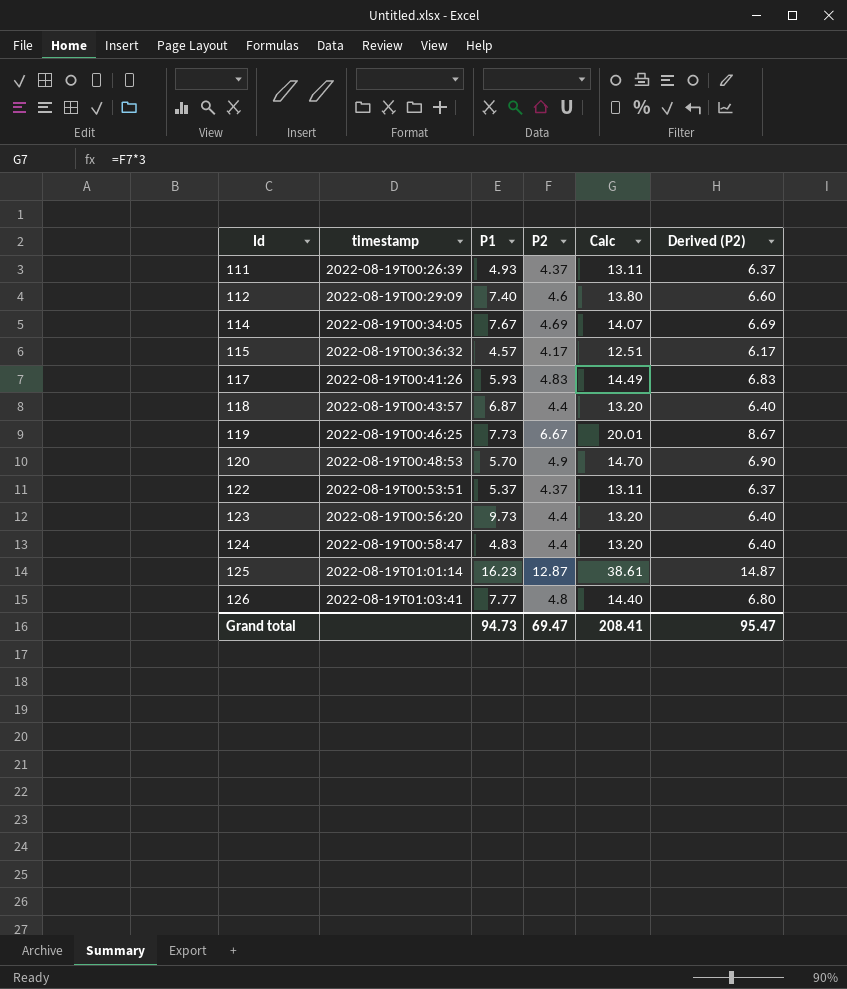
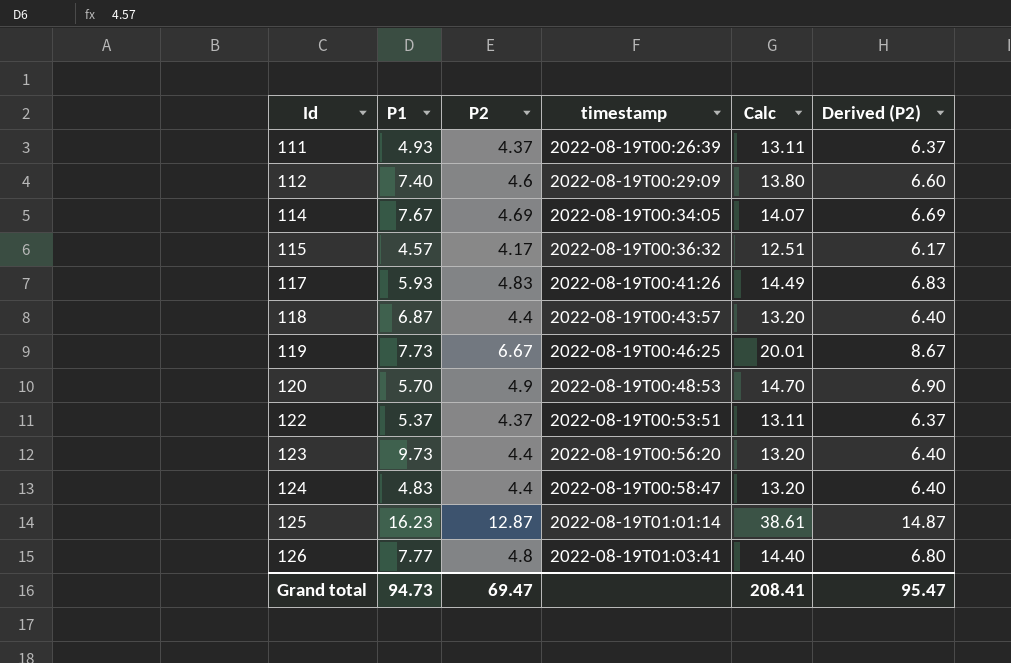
column timestamp | position: 2 -> 4

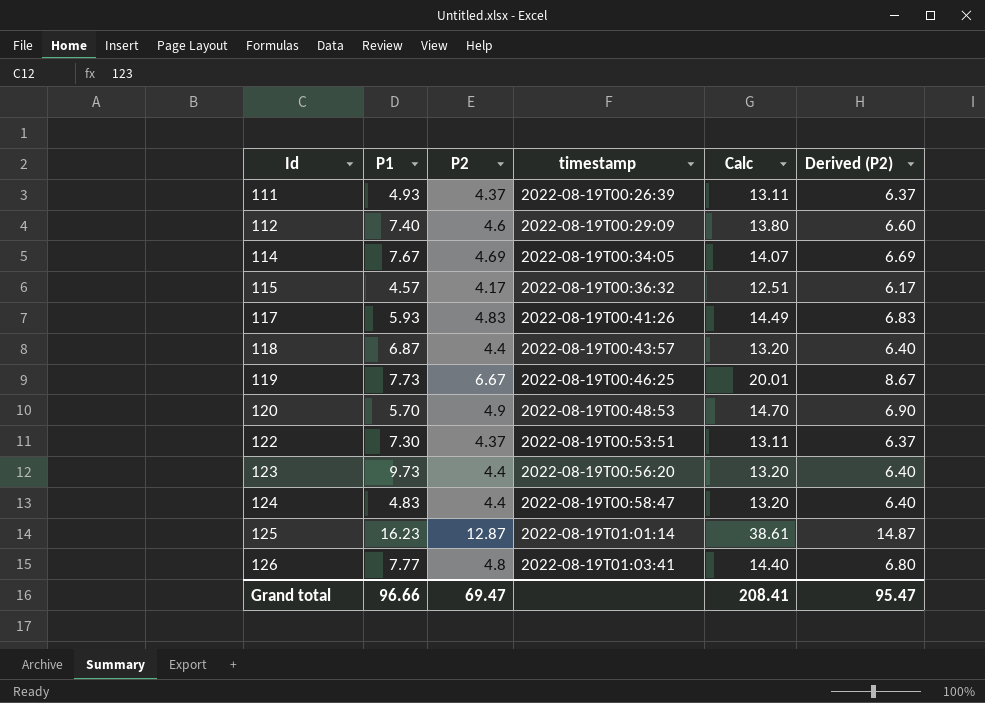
122 | P1: 5.37 -> 7.30
Grand total | P1: 94.73 -> 96.66

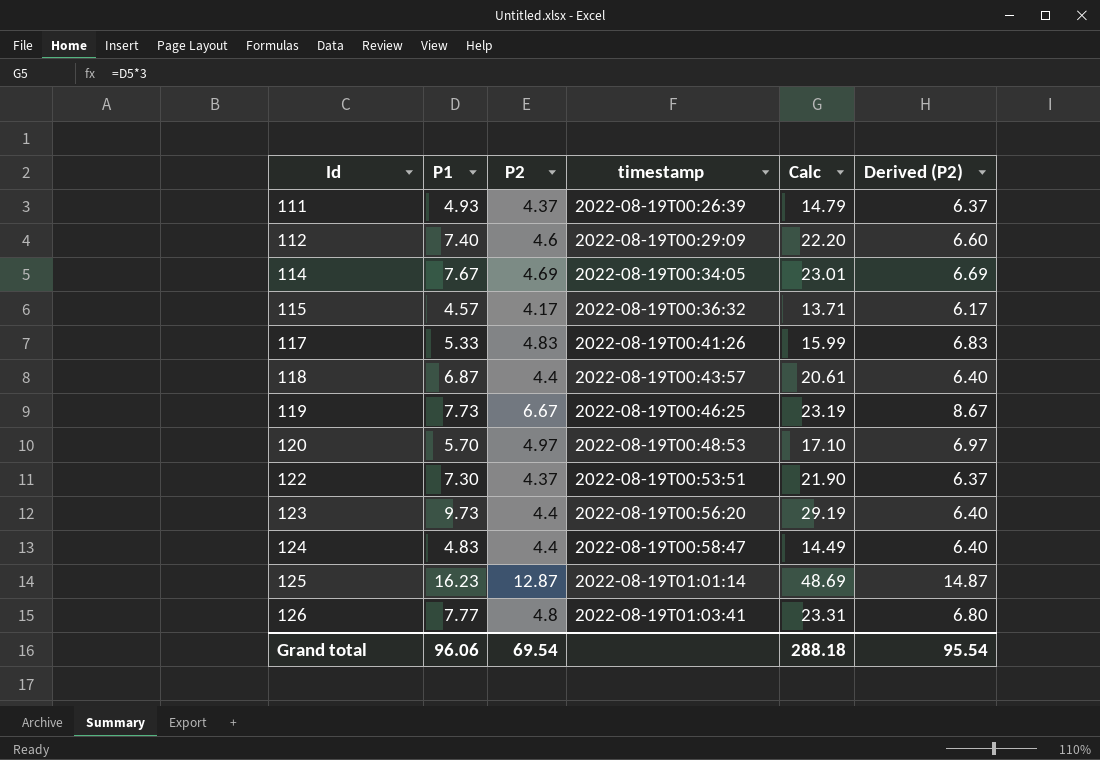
column Calc | formula: [P2] * 3 -> [P1] * 3
117 | P1: 5.93 -> 5.33
120 | P2: 4.9 -> 4.97
120 | Derived (P2): 6.90 -> 6.97
Grand total | P1: 96.66 -> 96.06
Grand total | P2: 69.47 -> 69.54
Grand total | Calc: 208.41 -> 288.18
Grand total | Derived (P2): 95.47 -> 95.54

